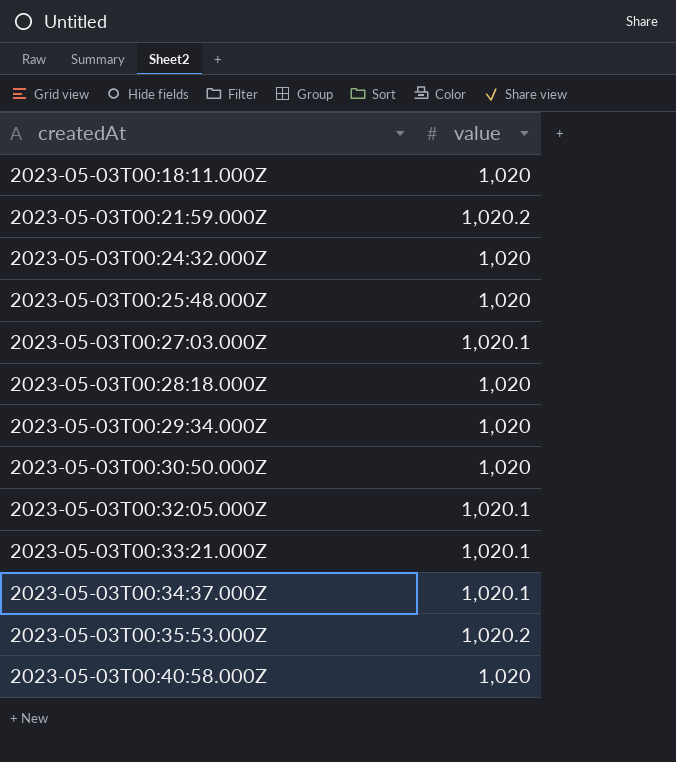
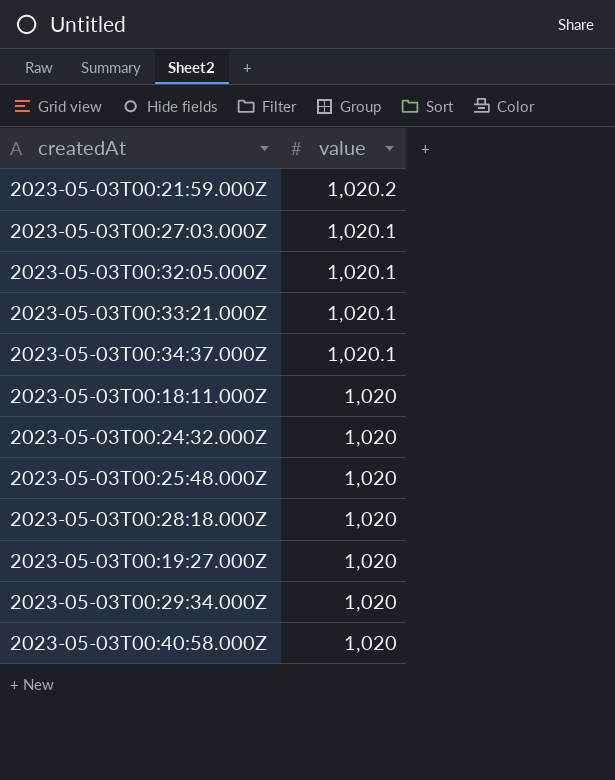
row order: createdAt ascending -> value descending
row 2023-05-03T00:30:50.000Z: 1,020 -> none
row 2023-05-03T00:35:53.000Z: 1,020.2 -> none
row 2023-05-03T00:19:27.000Z: none -> 1,020

